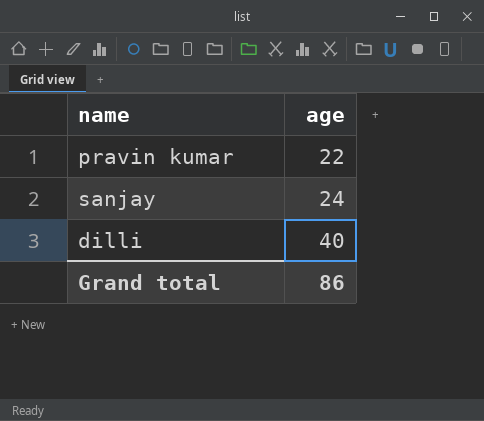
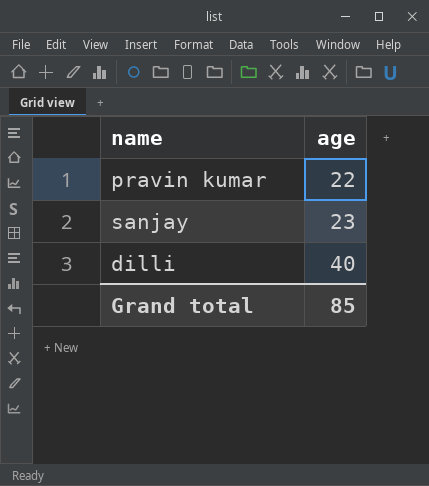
sanjay | age: 24 -> 23
Grand total | age: 86 -> 85

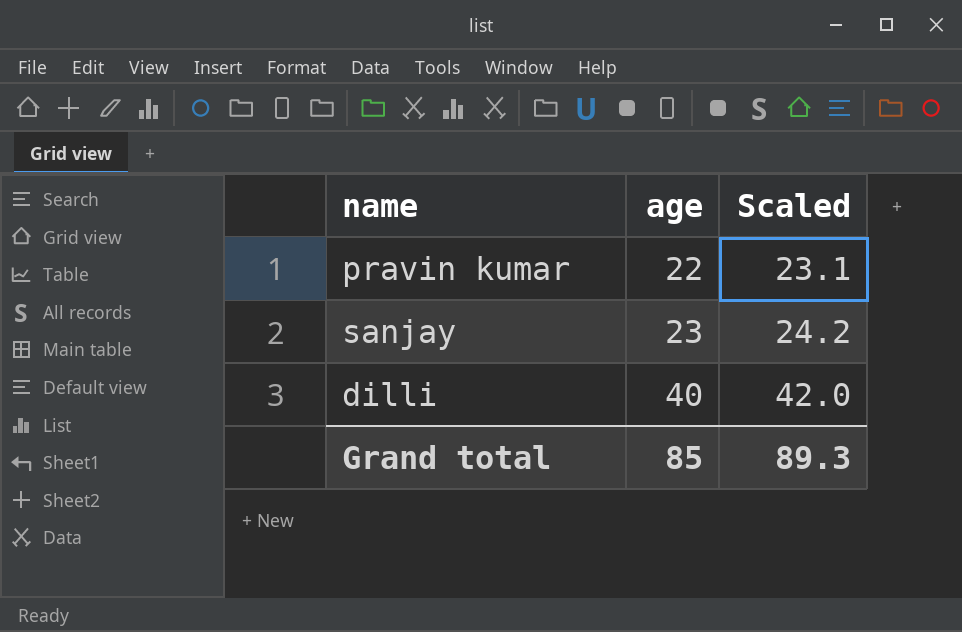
column Scaled | formula: none -> [age] * 1.05

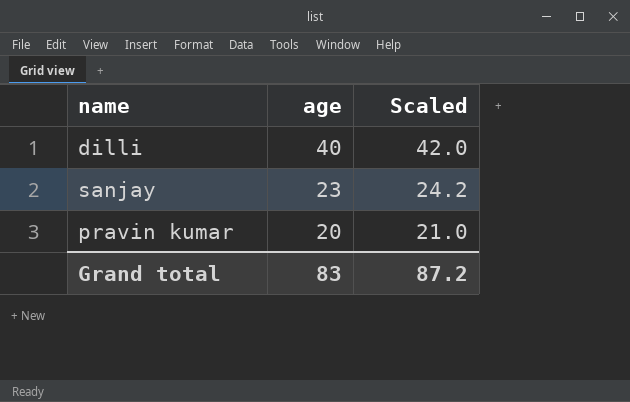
row order: age ascending -> age descending
pravin kumar | age: 22 -> 20
pravin kumar | Scaled: 23.1 -> 21.0
Grand total | age: 85 -> 83
Grand total | Scaled: 89.3 -> 87.2

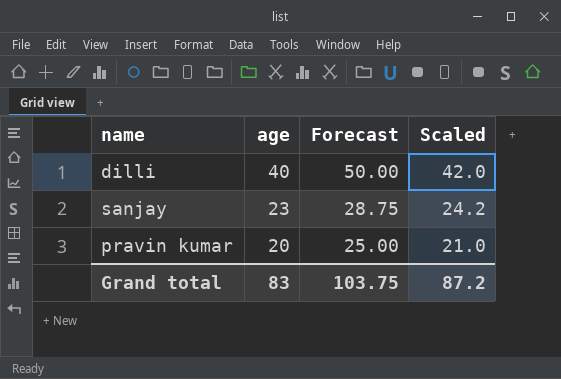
column Forecast | formula: none -> [age] * 1.25

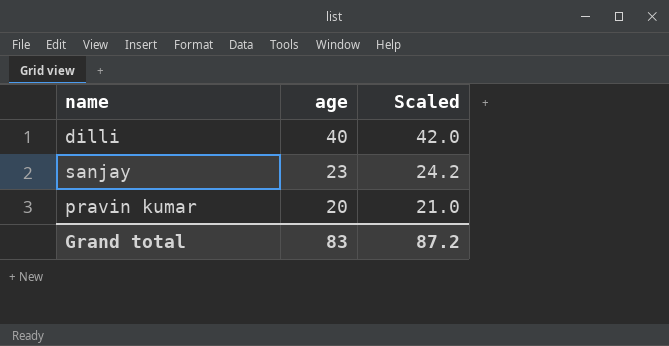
column Forecast | formula: [age] * 1.25 -> none

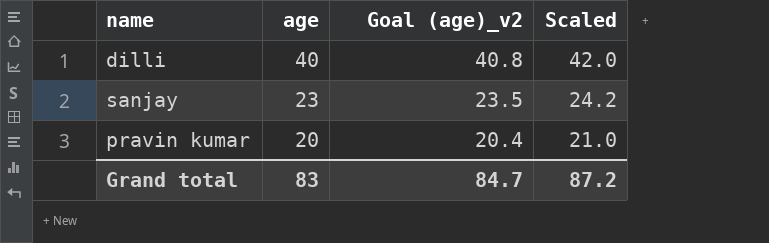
column Goal (age)_v2 | formula: none -> [age] * 1.02

